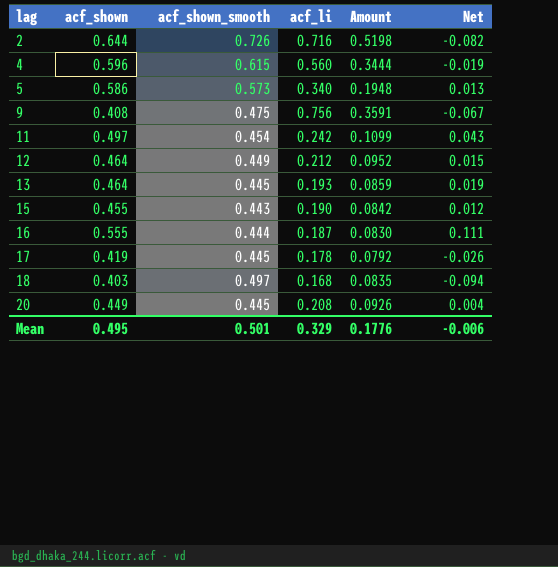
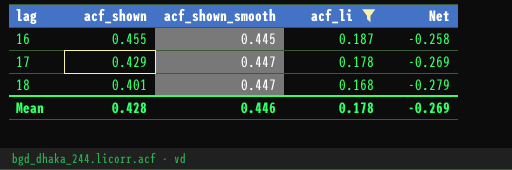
filter: none -> acf_li <= 0.187
column Amount | formula: [acf_shown_smooth] * [acf_li] -> none
column Net | formula: [acf_shown] - [acf_shown_smooth] -> [acf_li] - [acf_shown_smooth]
16 | acf_shown: 0.555 -> 0.455
16 | acf_shown_smooth: 0.444 -> 0.445
17 | acf_shown: 0.419 -> 0.429
17 | acf_shown_smooth: 0.445 -> 0.447
18 | acf_shown: 0.403 -> 0.401
18 | acf_shown_smooth: 0.497 -> 0.447
Mean | acf_shown: 0.495 -> 0.428
Mean | acf_shown_smooth: 0.501 -> 0.446
Mean | acf_li: 0.329 -> 0.178
Mean | Net: -0.006 -> -0.269

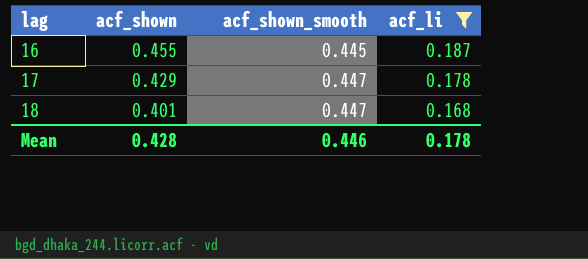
column Net | formula: [acf_li] - [acf_shown_smooth] -> none

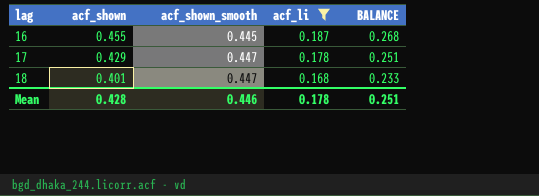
column BALANCE | formula: none -> [acf_shown] - [acf_li]

